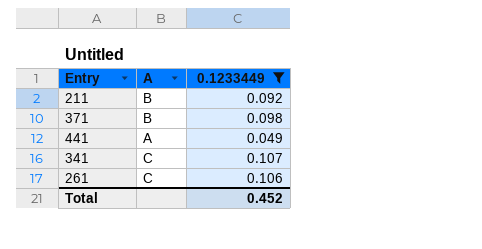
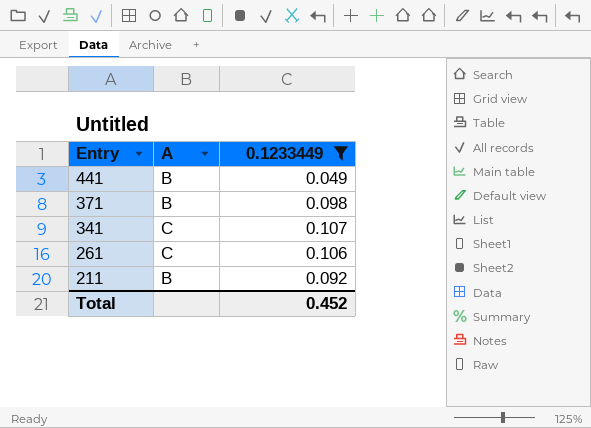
row order: none -> Entry descending
441 | A: A -> B

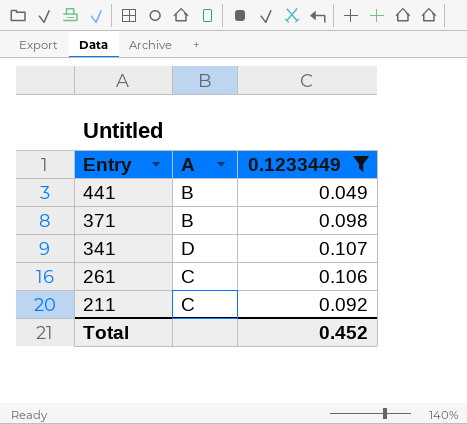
341 | A: C -> D
211 | A: B -> C

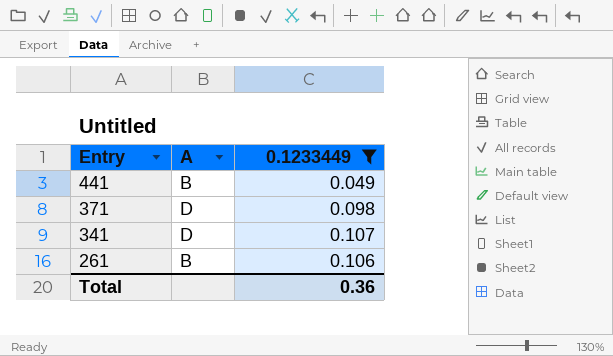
row 211: C | 0.092 -> none
371 | A: B -> D
261 | A: C -> B
Total | 0.1233449: 0.452 -> 0.36

